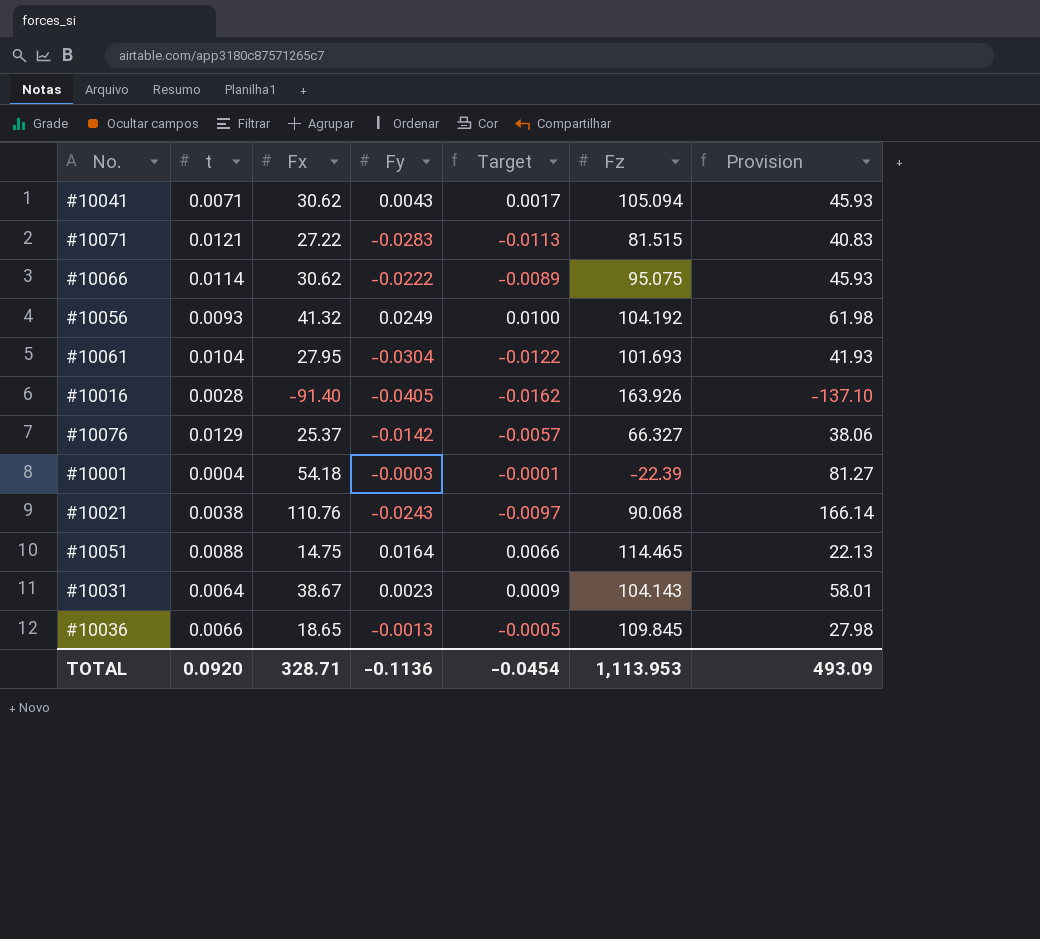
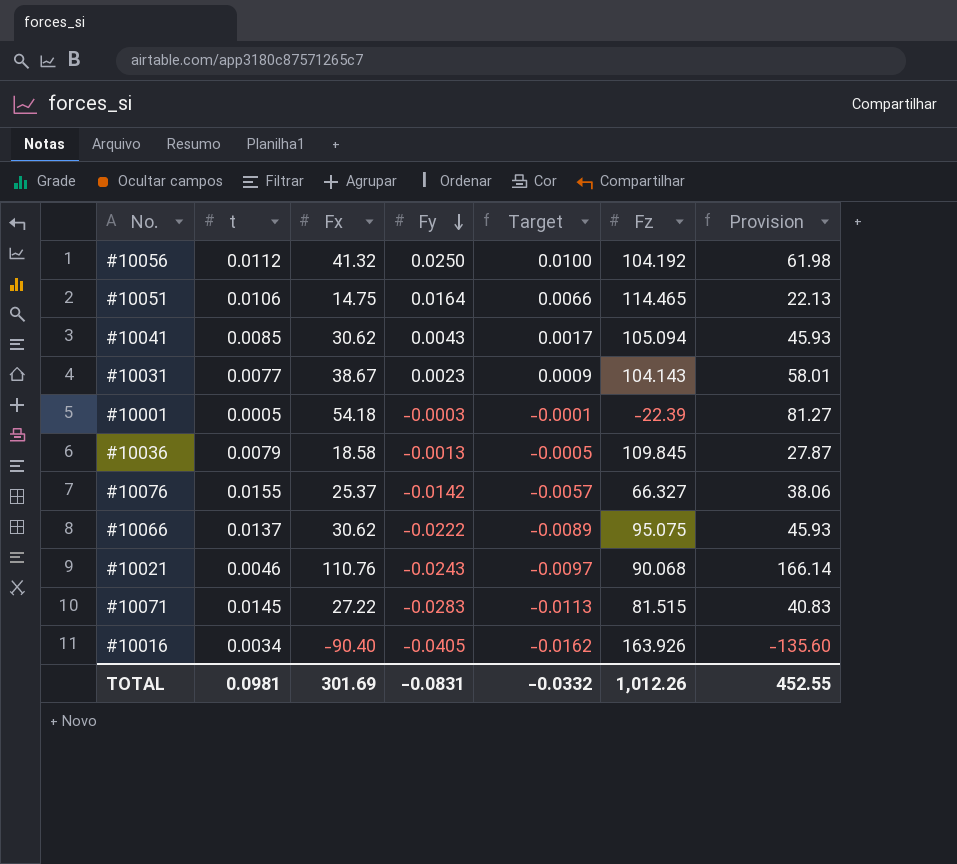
row order: none -> Fy descending
row #10061: 0.0104 | 27.95 | -0.0304 | -0.0122 | 101.693 | 41.93 -> none
#10056 | t: 0.0093 -> 0.0112
#10056 | Fy: 0.0249 -> 0.0250
#10051 | t: 0.0088 -> 0.0106
#10041 | t: 0.0071 -> 0.0085
#10031 | t: 0.0064 -> 0.0077
#10001 | t: 0.0004 -> 0.0005
#10036 | t: 0.0066 -> 0.0079
#10036 | Fx: 18.65 -> 18.58
#10036 | Provision: 27.98 -> 27.87
#10076 | t: 0.0129 -> 0.0155
#10066 | t: 0.0114 -> 0.0137
#10021 | t: 0.0038 -> 0.0046
#10071 | t: 0.0121 -> 0.0145
#10016 | t: 0.0028 -> 0.0034
#10016 | Fx: -91.40 -> -90.40
#10016 | Provision: -137.10 -> -135.60
TOTAL | t: 0.0920 -> 0.0981
TOTAL | Fx: 328.71 -> 301.69
TOTAL | Fy: -0.1136 -> -0.0831
TOTAL | Target: -0.0454 -> -0.0332
TOTAL | Fz: 1,113.953 -> 1,012.26
TOTAL | Provision: 493.09 -> 452.55

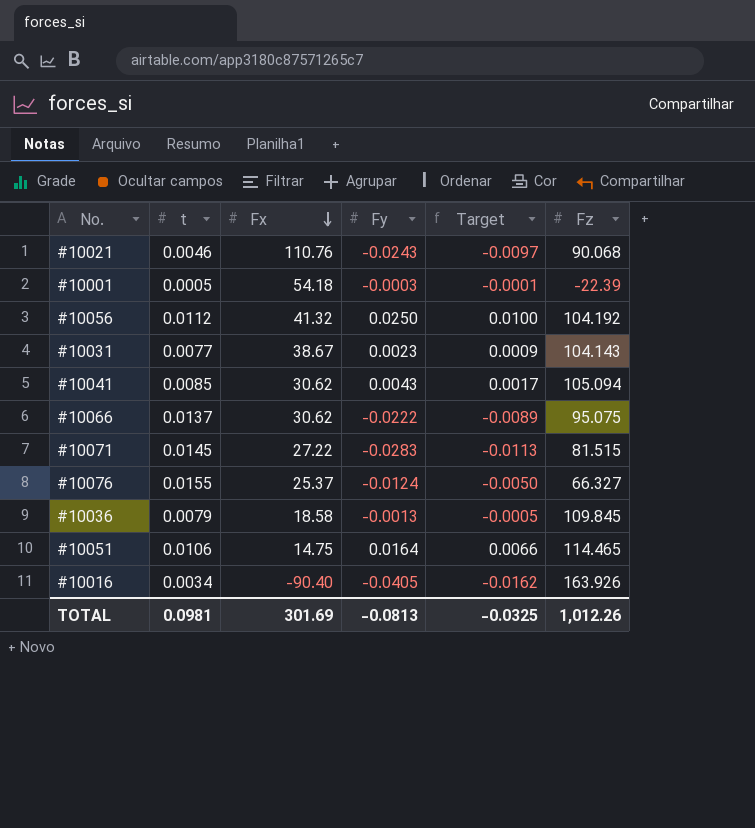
row order: Fy descending -> Fx descending
column Provision | formula: [Fx] * 1.5 -> none
#10076 | Fy: -0.0142 -> -0.0124
#10076 | Target: -0.0057 -> -0.0050
TOTAL | Fy: -0.0831 -> -0.0813
TOTAL | Target: -0.0332 -> -0.0325

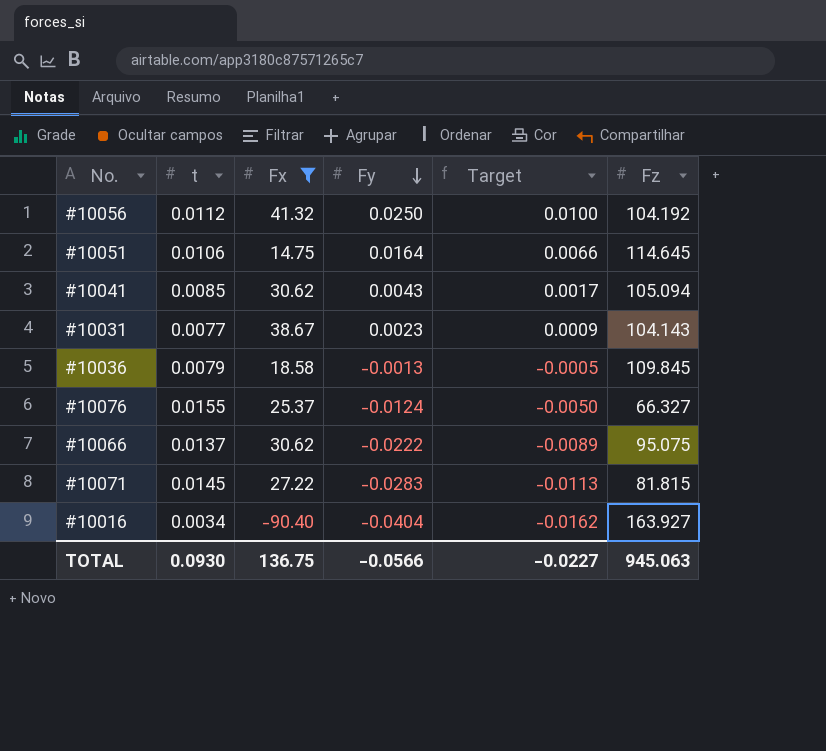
filter: none -> Fx <= 41.32
row order: Fx descending -> Fy descending
#10051 | Fz: 114.465 -> 114.645
#10071 | Fz: 81.515 -> 81.815
#10016 | Fy: -0.0405 -> -0.0404
#10016 | Fz: 163.926 -> 163.927
TOTAL | t: 0.0981 -> 0.0930
TOTAL | Fx: 301.69 -> 136.75
TOTAL | Fy: -0.0813 -> -0.0566
TOTAL | Target: -0.0325 -> -0.0227
TOTAL | Fz: 1,012.26 -> 945.063

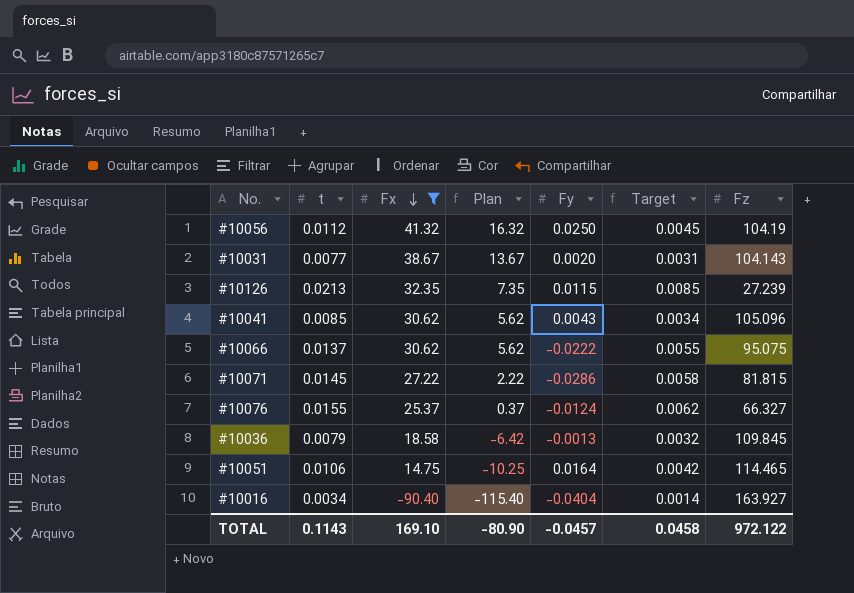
row order: Fy descending -> Fx descending
column Plan | formula: none -> [Fx] - 25
column Target | formula: [Fy] * 0.4 -> [t] * 0.4
#10056 | Fz: 104.192 -> 104.19
#10031 | Fy: 0.0023 -> 0.0020
row #10126: none -> 0.0213 | 32.35 | 7.35 | 0.0115 | 0.0085 | 27.239
#10041 | Fz: 105.094 -> 105.096
#10071 | Fy: -0.0283 -> -0.0286
#10051 | Fz: 114.645 -> 114.465
TOTAL | t: 0.0930 -> 0.1143
TOTAL | Fx: 136.75 -> 169.10
TOTAL | Fy: -0.0566 -> -0.0457
TOTAL | Target: -0.0227 -> 0.0458
TOTAL | Fz: 945.063 -> 972.122

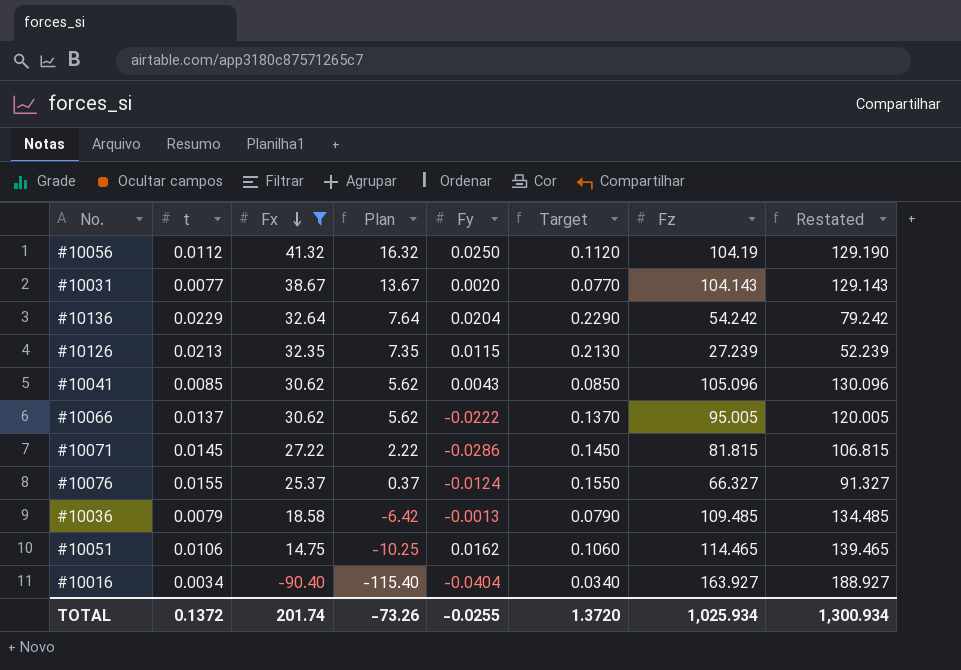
column Target | formula: [t] * 0.4 -> [t] * 10
column Restated | formula: none -> [Fz] + 25
row #10136: none -> 0.0229 | 32.64 | 7.64 | 0.0204 | 0.2290 | 54.242 | 79.242
#10066 | Fz: 95.075 -> 95.005
#10036 | Fz: 109.845 -> 109.485
#10051 | Fy: 0.0164 -> 0.0162
TOTAL | t: 0.1143 -> 0.1372
TOTAL | Fx: 169.10 -> 201.74
TOTAL | Plan: -80.90 -> -73.26
TOTAL | Fy: -0.0457 -> -0.0255
TOTAL | Target: 0.0458 -> 1.3720
TOTAL | Fz: 972.122 -> 1,025.934

